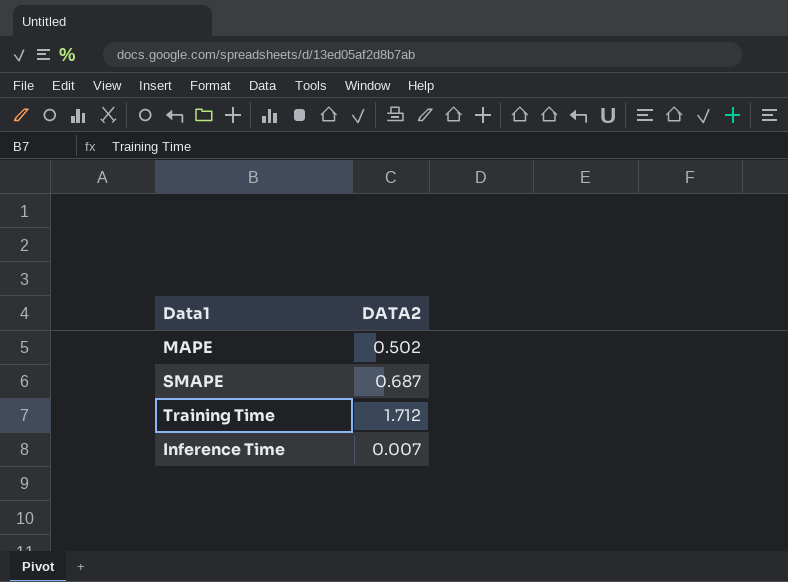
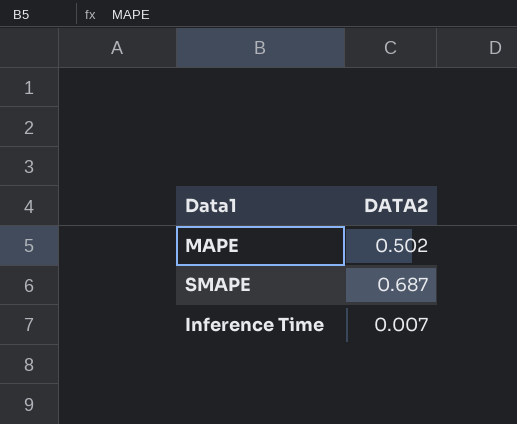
row Training Time: 1.712 -> none

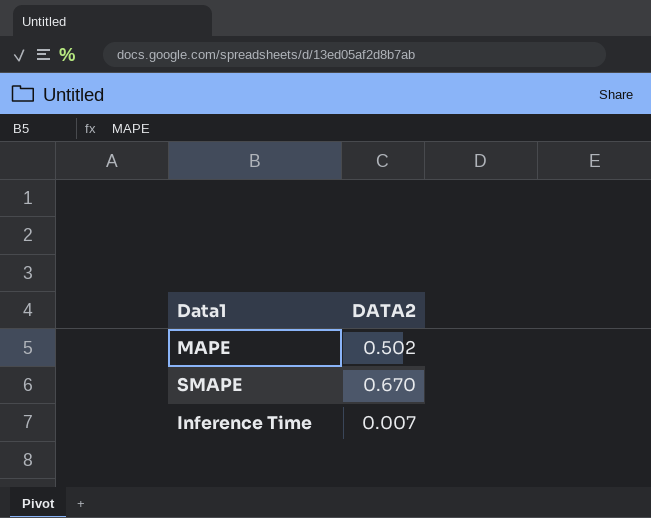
SMAPE | DATA2: 0.687 -> 0.670

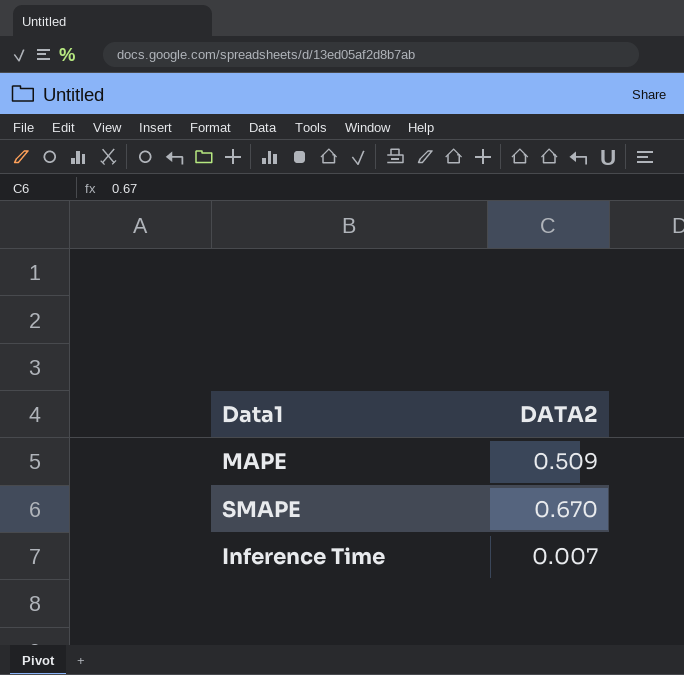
MAPE | DATA2: 0.502 -> 0.509

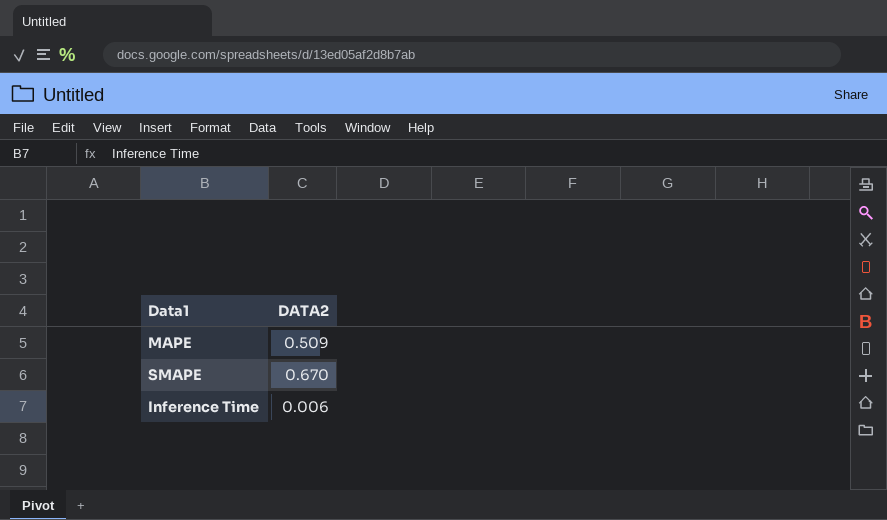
Inference Time | DATA2: 0.007 -> 0.006

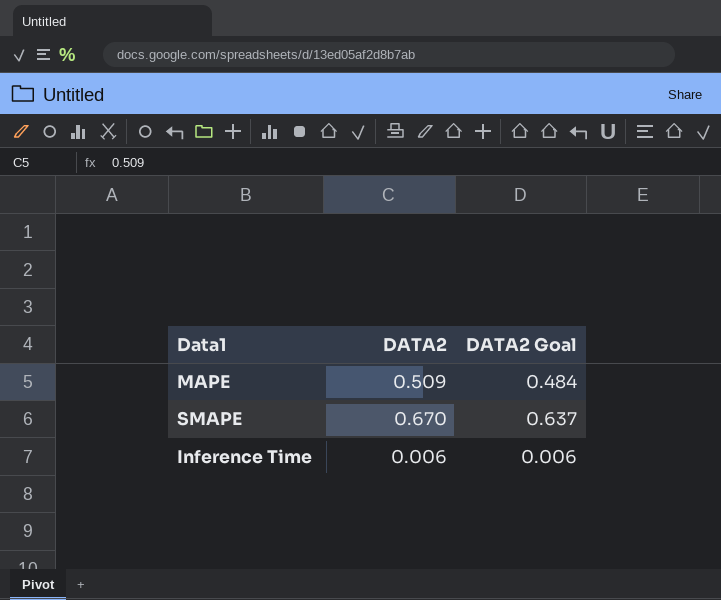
column DATA2 Goal | formula: none -> [DATA2] * 0.95

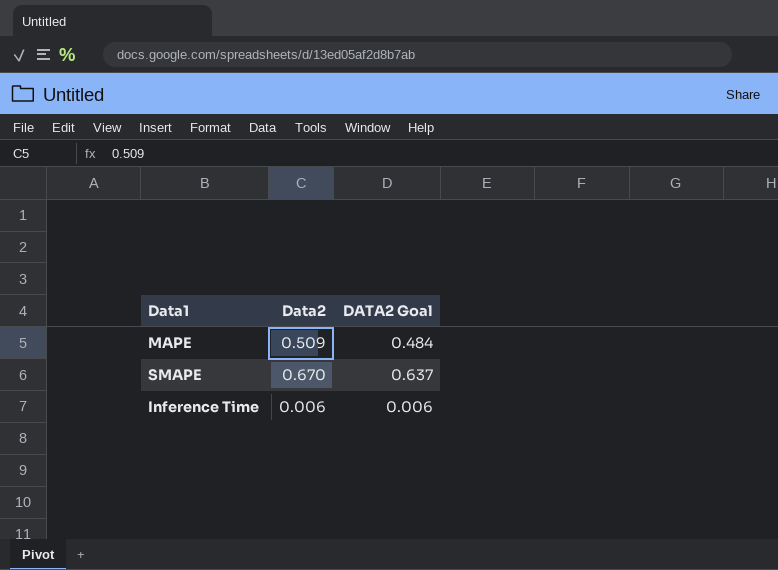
column name: DATA2 -> Data2

